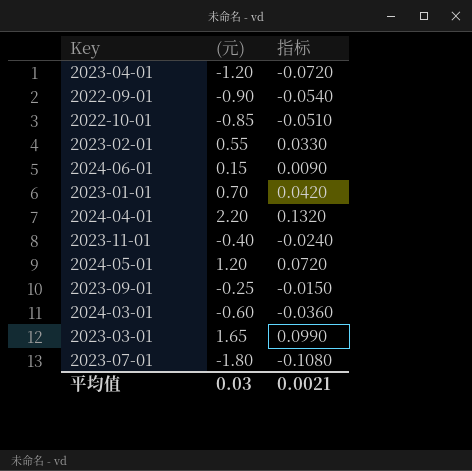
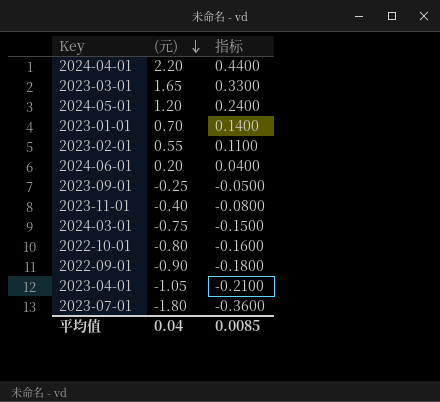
row order: none -> (元) descending
column 指标 | formula: [(元)] * 0.06 -> [(元)] * 0.2
2024-06-01 | (元): 0.15 -> 0.20
2024-03-01 | (元): -0.60 -> -0.75
2022-10-01 | (元): -0.85 -> -0.80
2023-04-01 | (元): -1.20 -> -1.05
平均值 | (元): 0.03 -> 0.04
平均值 | 指标: 0.0021 -> 0.0085

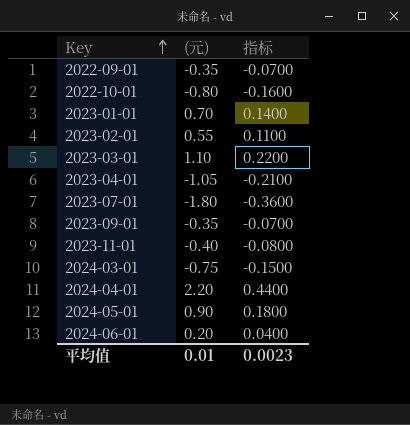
row order: (元) descending -> Key ascending
2022-09-01 | (元): -0.90 -> -0.35
2022-09-01 | 指标: -0.1800 -> -0.0700
2023-03-01 | (元): 1.65 -> 1.10
2023-03-01 | 指标: 0.3300 -> 0.2200
2023-09-01 | (元): -0.25 -> -0.35
2023-09-01 | 指标: -0.0500 -> -0.0700
2024-05-01 | (元): 1.20 -> 0.90
2024-05-01 | 指标: 0.2400 -> 0.1800
平均值 | (元): 0.04 -> 0.01
平均值 | 指标: 0.0085 -> 0.0023

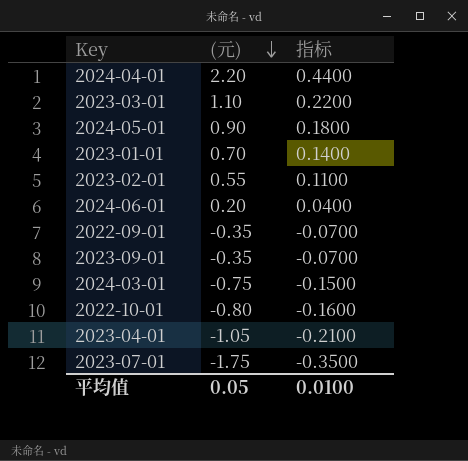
row order: Key ascending -> (元) descending
row 2023-11-01: -0.40 | -0.0800 -> none
2023-07-01 | (元): -1.80 -> -1.75
2023-07-01 | 指标: -0.3600 -> -0.3500
平均值 | (元): 0.01 -> 0.05
平均值 | 指标: 0.0023 -> 0.0100

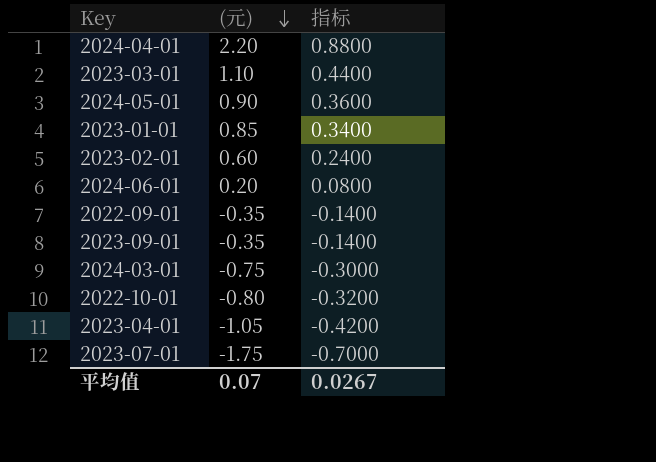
column 指标 | formula: [(元)] * 0.2 -> [(元)] * 0.4
2023-01-01 | (元): 0.70 -> 0.85
2023-02-01 | (元): 0.55 -> 0.60
平均值 | (元): 0.05 -> 0.07
平均值 | 指标: 0.0100 -> 0.0267

